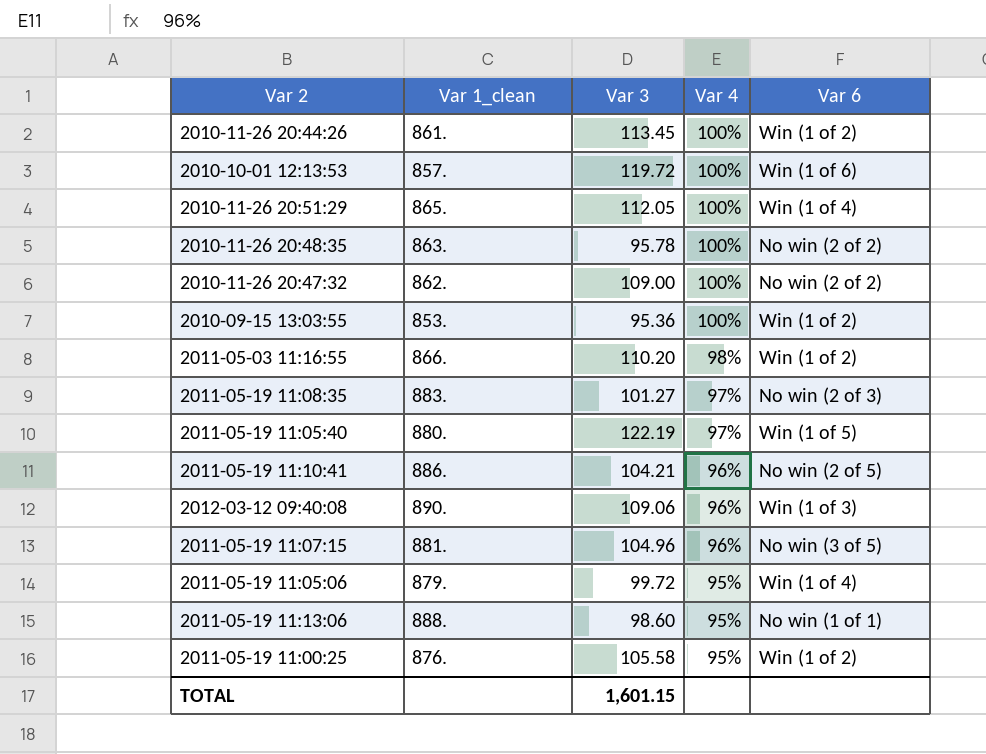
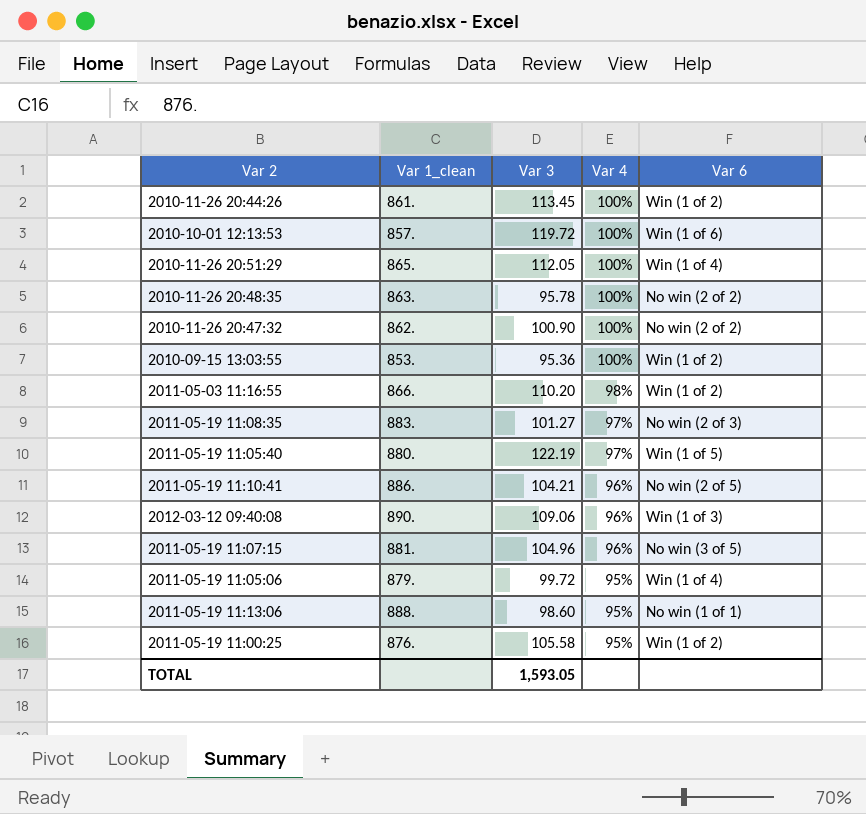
2010-11-26 20:47:32 | Var 3: 109.00 -> 100.90
TOTAL | Var 3: 1,601.15 -> 1,593.05

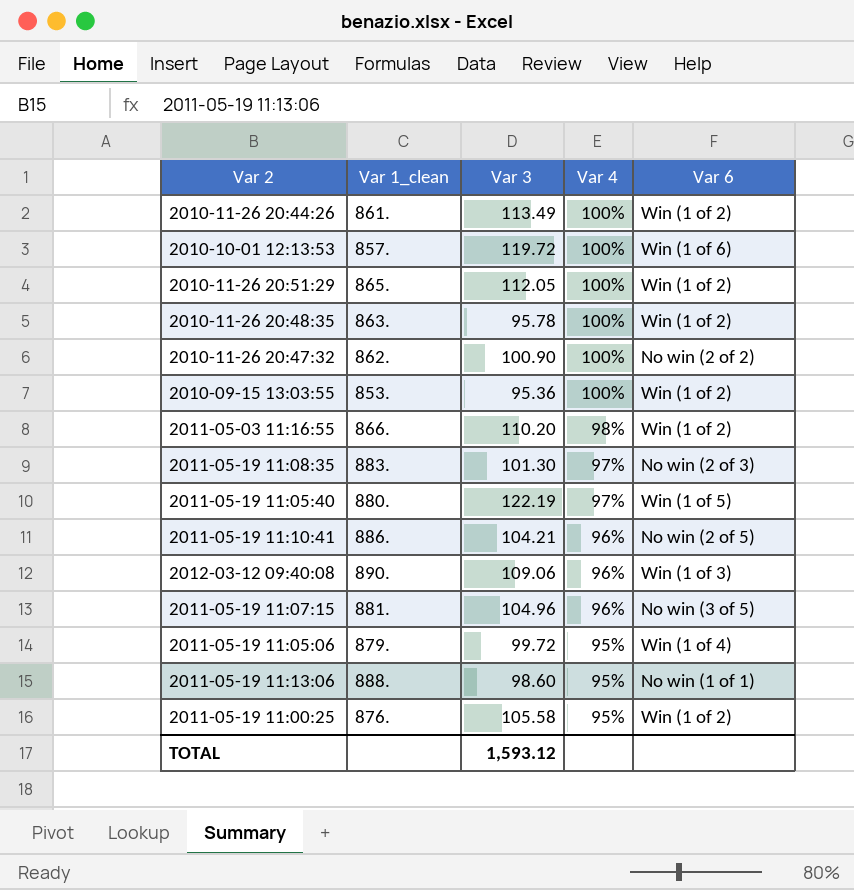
2010-11-26 20:44:26 | Var 3: 113.45 -> 113.49
2010-11-26 20:51:29 | Var 6: Win (1 of 4) -> Win (1 of 2)
2010-11-26 20:48:35 | Var 6: No win (2 of 2) -> Win (1 of 2)
2011-05-19 11:08:35 | Var 3: 101.27 -> 101.30
TOTAL | Var 3: 1,593.05 -> 1,593.12

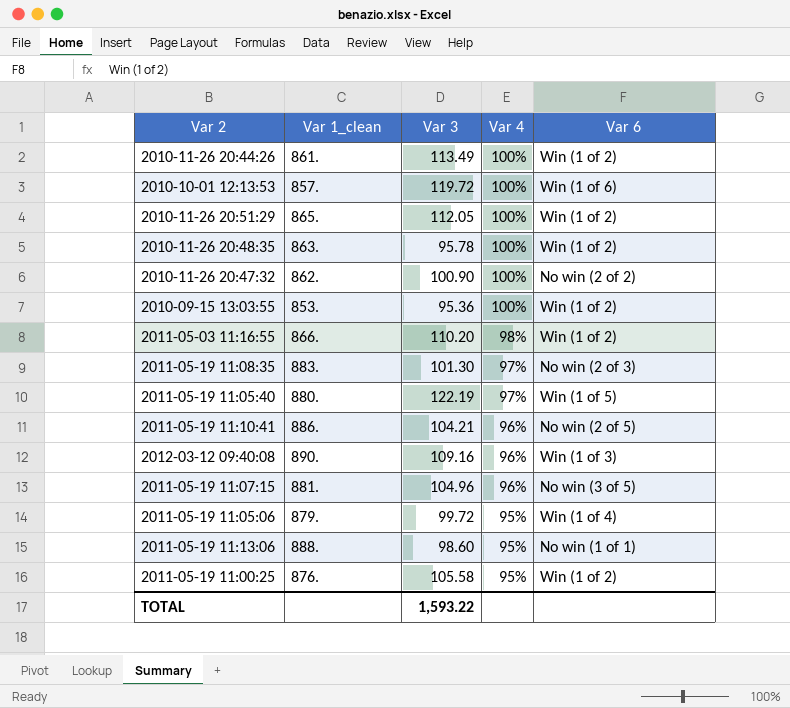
2012-03-12 09:40:08 | Var 3: 109.06 -> 109.16
TOTAL | Var 3: 1,593.12 -> 1,593.22

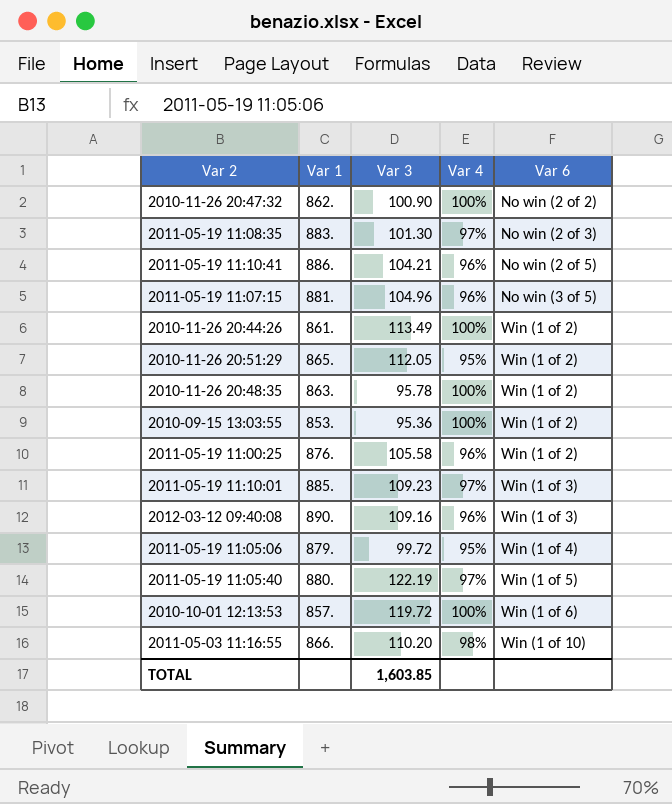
row order: Var 4 descending -> Var 6 ascending
column name: Var 1_clean -> Var 1
row 2011-05-19 11:13:06: 888. | 98.60 | 95% | No win (1 of 1) -> none
2010-11-26 20:51:29 | Var 4: 100% -> 95%
2011-05-19 11:00:25 | Var 4: 95% -> 96%
row 2011-05-19 11:10:01: none -> 885. | 109.23 | 97% | Win (1 of 3)
2011-05-03 11:16:55 | Var 6: Win (1 of 2) -> Win (1 of 10)
TOTAL | Var 3: 1,593.22 -> 1,603.85

